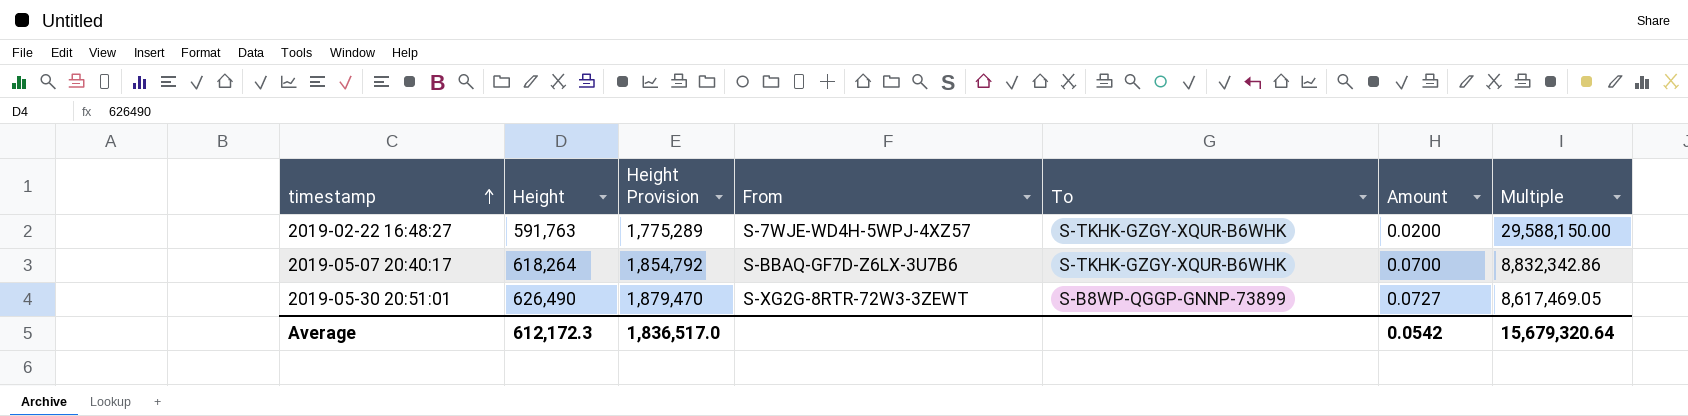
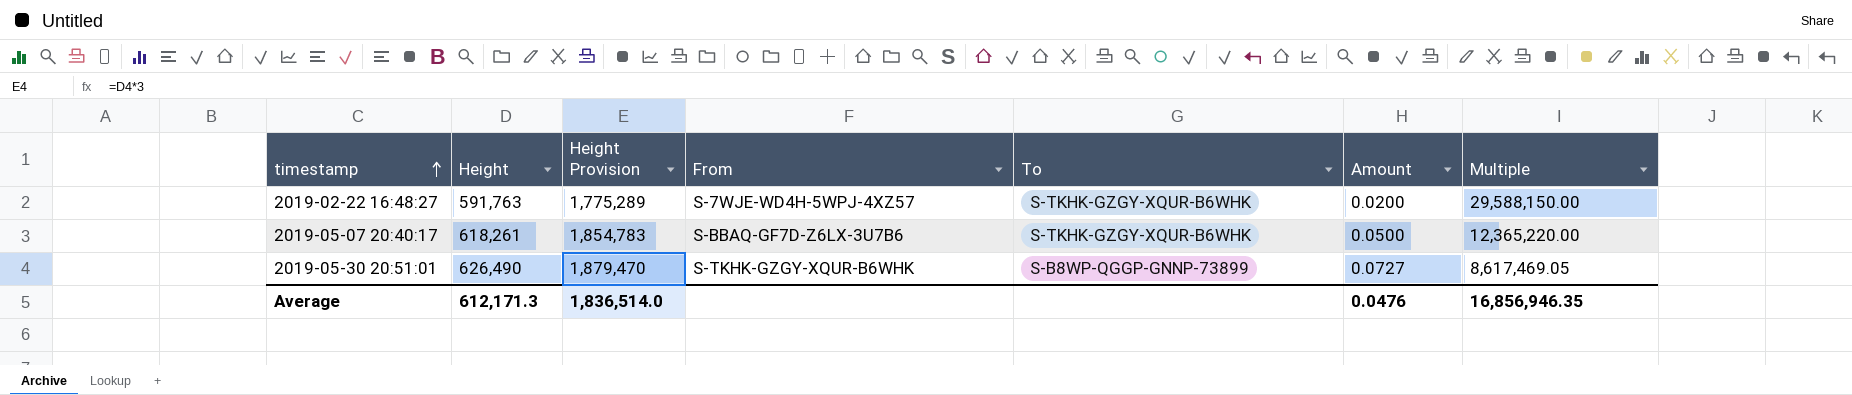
2019-05-07 20:40:17 | Height: 618,264 -> 618,261
2019-05-07 20:40:17 | Height Provision: 1,854,792 -> 1,854,783
2019-05-07 20:40:17 | Amount: 0.0700 -> 0.0500
2019-05-07 20:40:17 | Multiple: 8,832,342.86 -> 12,365,220.00
2019-05-30 20:51:01 | From: S-XG2G-8RTR-72W3-3ZEWT -> S-TKHK-GZGY-XQUR-B6WHK
Average | Height: 612,172.3 -> 612,171.3
Average | Height Provision: 1,836,517.0 -> 1,836,514.0
Average | Amount: 0.0542 -> 0.0476
Average | Multiple: 15,679,320.64 -> 16,856,946.35

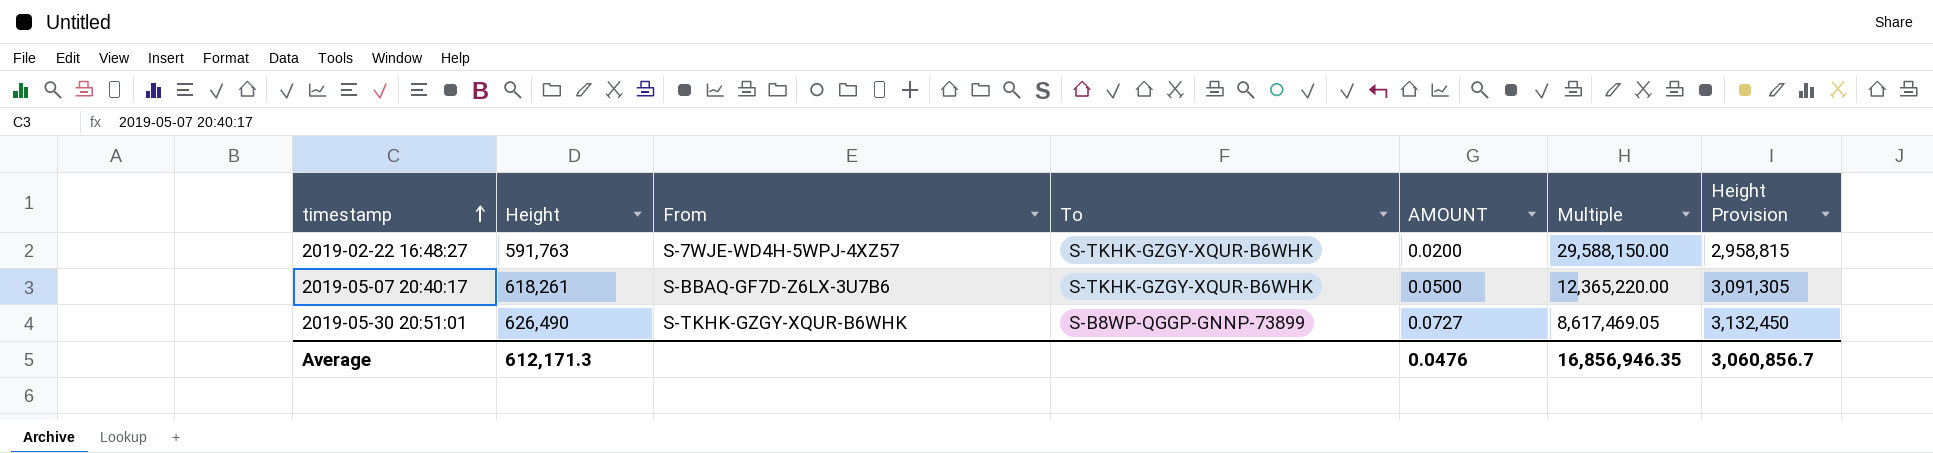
column name: Amount -> AMOUNT
column Height Provision | formula: [Height] * 3 -> [Height] * 5
column Height Provision | position: 3 -> 7
Average | Height Provision: 1,836,514.0 -> 3,060,856.7

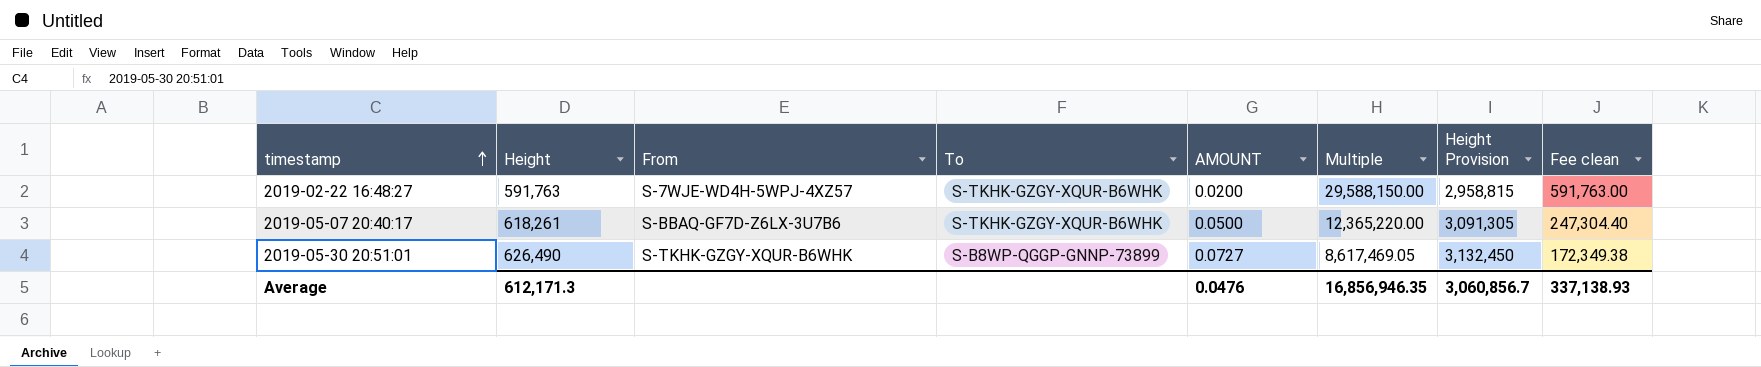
column Fee clean | formula: none -> [Multiple] * 0.02

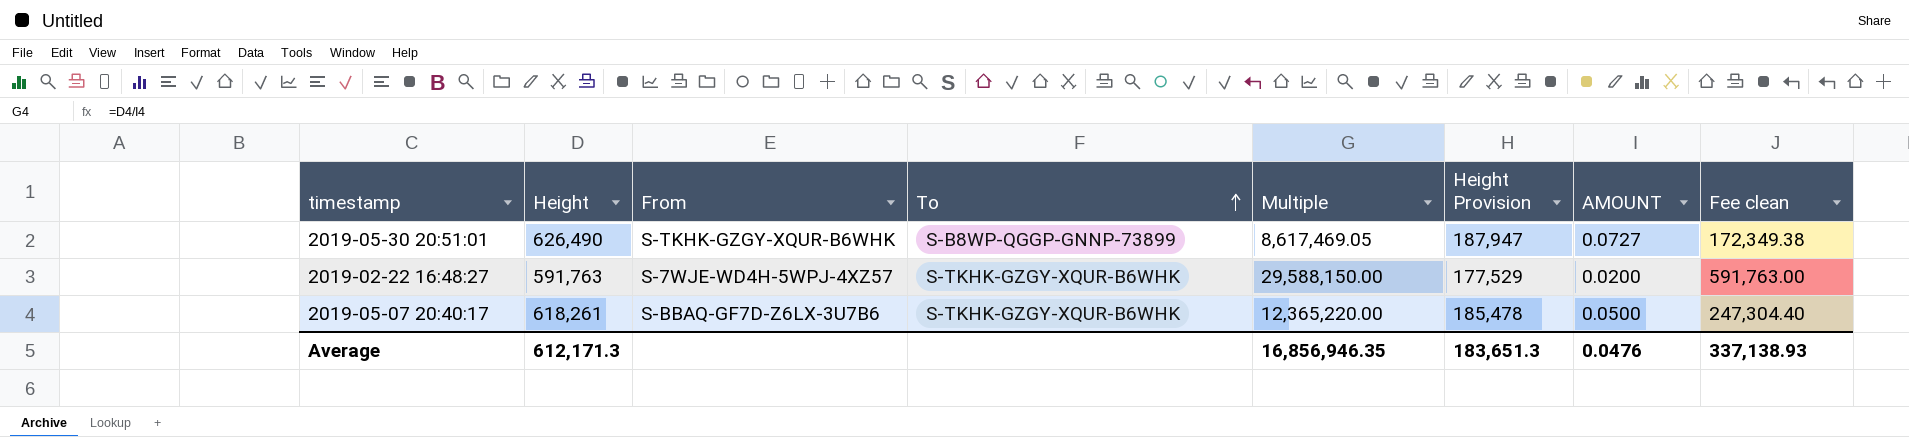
row order: timestamp ascending -> To ascending
column Height Provision | formula: [Height] * 5 -> [Height] * 0.3
column AMOUNT | position: 5 -> 7
Average | Height Provision: 3,060,856.7 -> 183,651.3

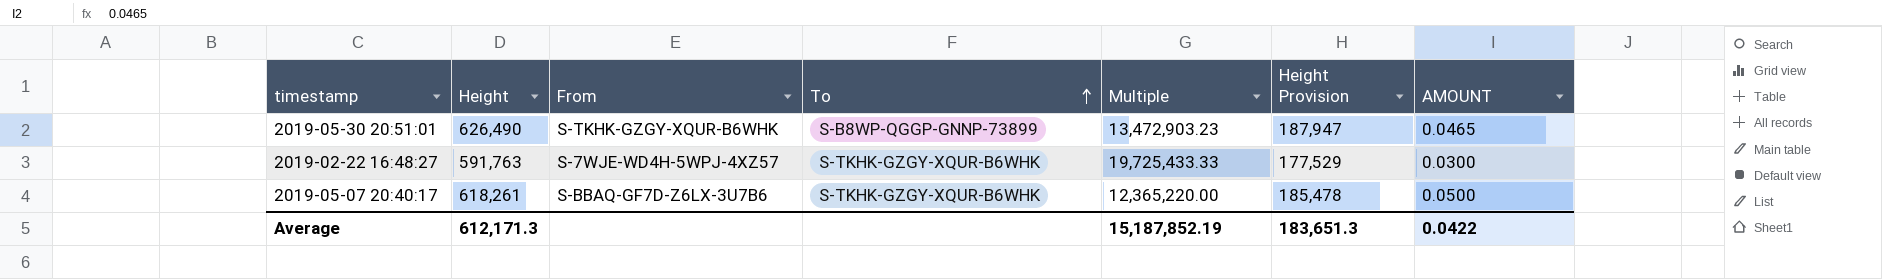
column Fee clean | formula: [Multiple] * 0.02 -> none
2019-05-30 20:51:01 | Multiple: 8,617,469.05 -> 13,472,903.23
2019-05-30 20:51:01 | AMOUNT: 0.0727 -> 0.0465
2019-02-22 16:48:27 | Multiple: 29,588,150.00 -> 19,725,433.33
2019-02-22 16:48:27 | AMOUNT: 0.0200 -> 0.0300
Average | Multiple: 16,856,946.35 -> 15,187,852.19
Average | AMOUNT: 0.0476 -> 0.0422

